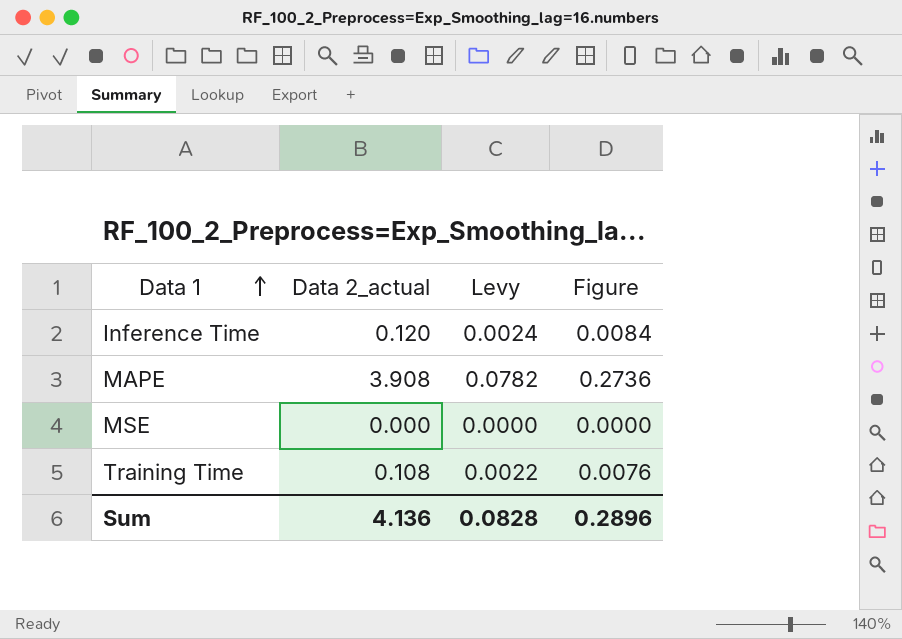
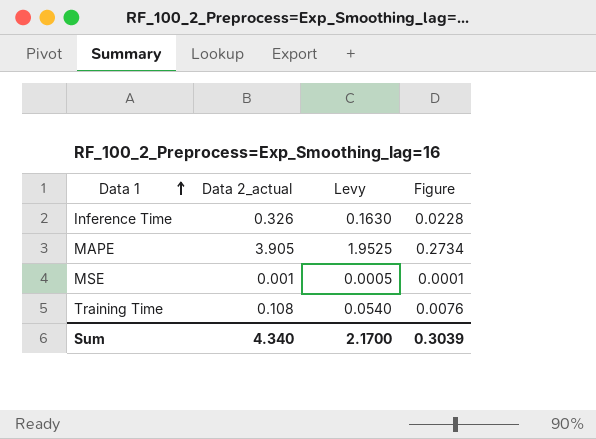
column Levy | formula: [Data 2_actual] * 0.02 -> [Data 2_actual] * 0.5
Inference Time | Data 2_actual: 0.120 -> 0.326
Inference Time | Figure: 0.0084 -> 0.0228
MAPE | Data 2_actual: 3.908 -> 3.905
MAPE | Figure: 0.2736 -> 0.2734
MSE | Data 2_actual: 0.000 -> 0.001
MSE | Figure: 0.0000 -> 0.0001
Sum | Data 2_actual: 4.136 -> 4.340
Sum | Levy: 0.0828 -> 2.1700
Sum | Figure: 0.2896 -> 0.3039

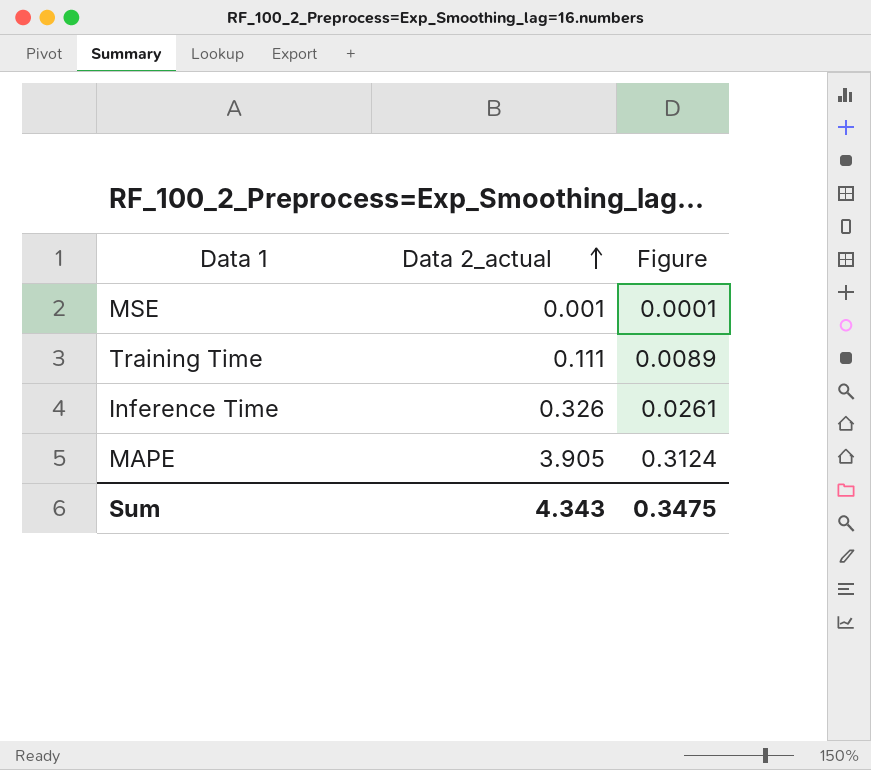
row order: Data 1 ascending -> Data 2_actual ascending
column Levy | formula: [Data 2_actual] * 0.5 -> none
column Figure | formula: [Data 2_actual] * 0.07 -> [Data 2_actual] * 0.08
Training Time | Data 2_actual: 0.108 -> 0.111
Sum | Data 2_actual: 4.340 -> 4.343
Sum | Figure: 0.3039 -> 0.3475

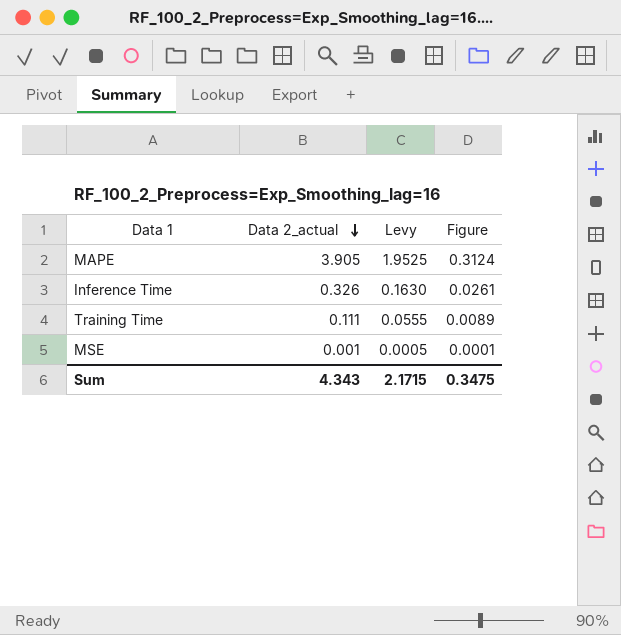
row order: Data 2_actual ascending -> Data 2_actual descending
column Levy | formula: none -> [Data 2_actual] * 0.5

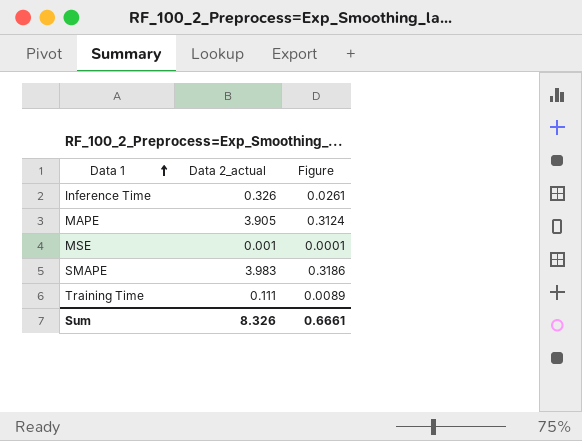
row order: Data 2_actual descending -> Data 1 ascending
column Levy | formula: [Data 2_actual] * 0.5 -> none
row SMAPE: none -> 3.983 | 0.3186
Sum | Data 2_actual: 4.343 -> 8.326
Sum | Figure: 0.3475 -> 0.6661

